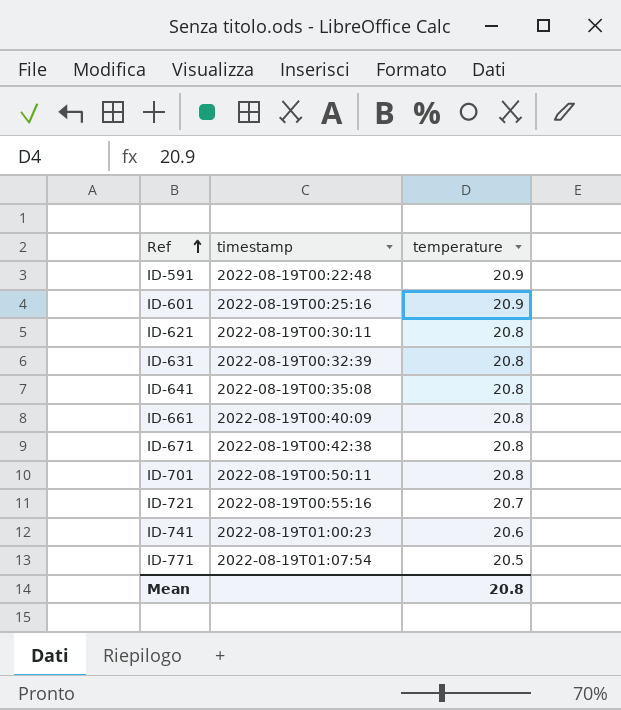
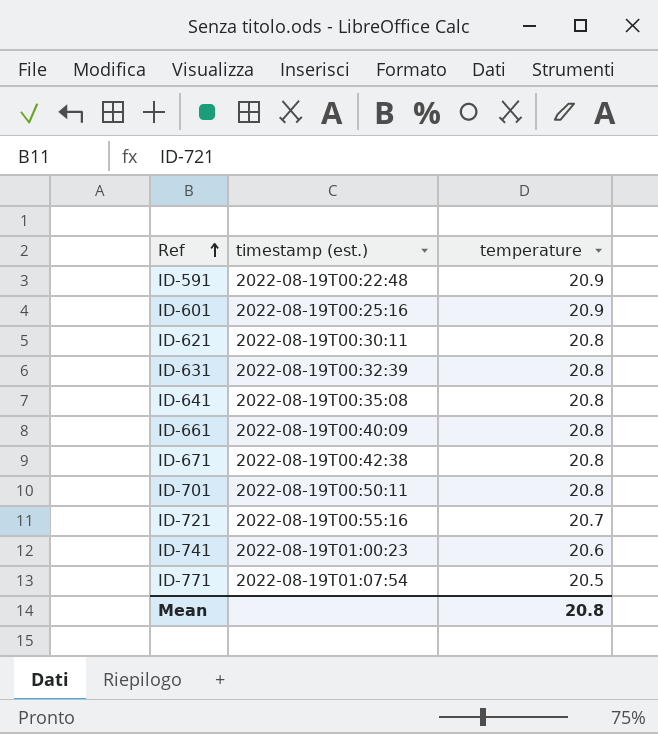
column name: timestamp -> timestamp (est.)

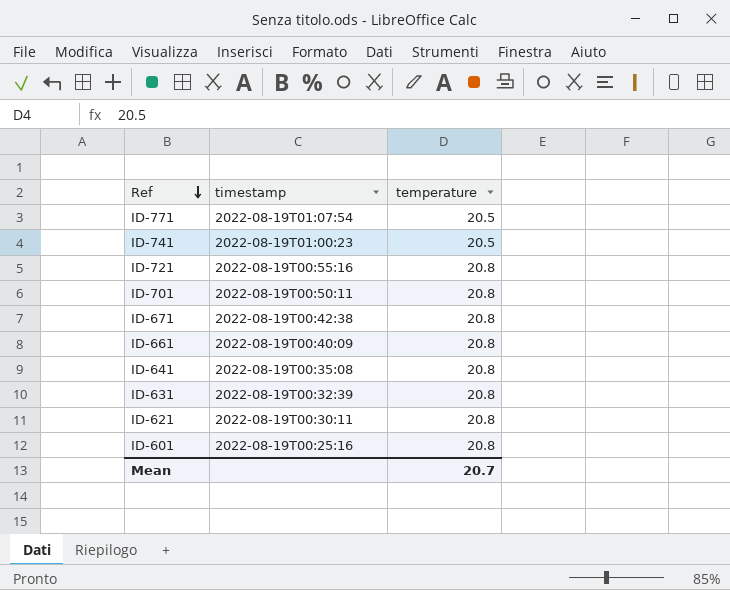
row order: Ref ascending -> Ref descending
column name: timestamp (est.) -> timestamp
row ID-591: 2022-08-19T00:22:48 | 20.9 -> none
ID-741 | temperature: 20.6 -> 20.5
ID-721 | temperature: 20.7 -> 20.8
ID-601 | temperature: 20.9 -> 20.8
Mean | temperature: 20.8 -> 20.7

